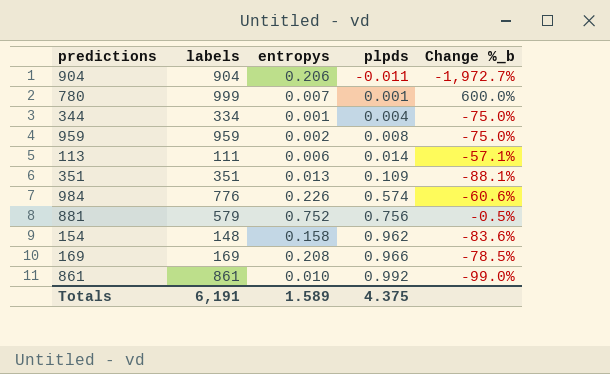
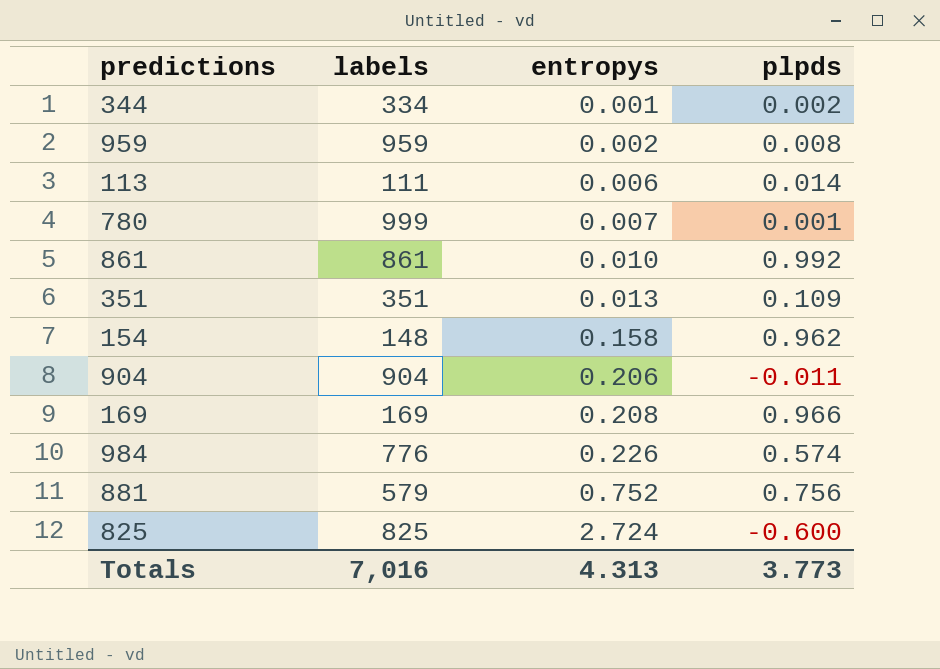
row order: plpds ascending -> entropys ascending
column Change %_b | formula: ([entropys] - [plpds]) / [plpds] -> none
344 | plpds: 0.004 -> 0.002
row 825: none -> 825 | 2.724 | -0.600
Totals | labels: 6,191 -> 7,016
Totals | entropys: 1.589 -> 4.313
Totals | plpds: 4.375 -> 3.773

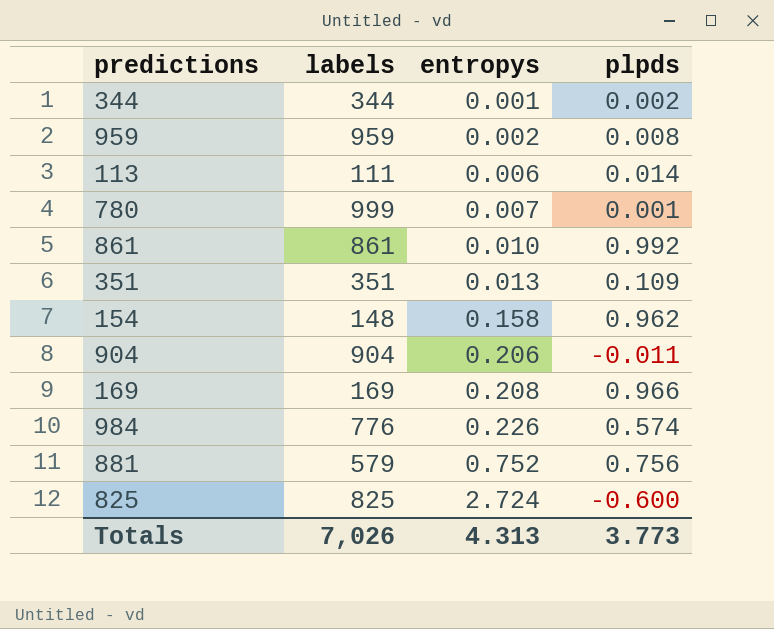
344 | labels: 334 -> 344
Totals | labels: 7,016 -> 7,026

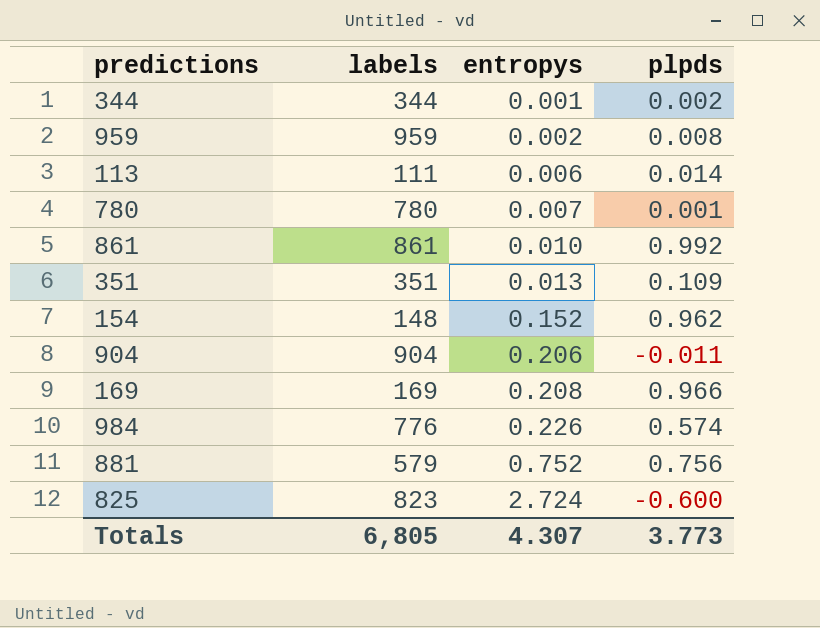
780 | labels: 999 -> 780
154 | entropys: 0.158 -> 0.152
825 | labels: 825 -> 823
Totals | labels: 7,026 -> 6,805
Totals | entropys: 4.313 -> 4.307

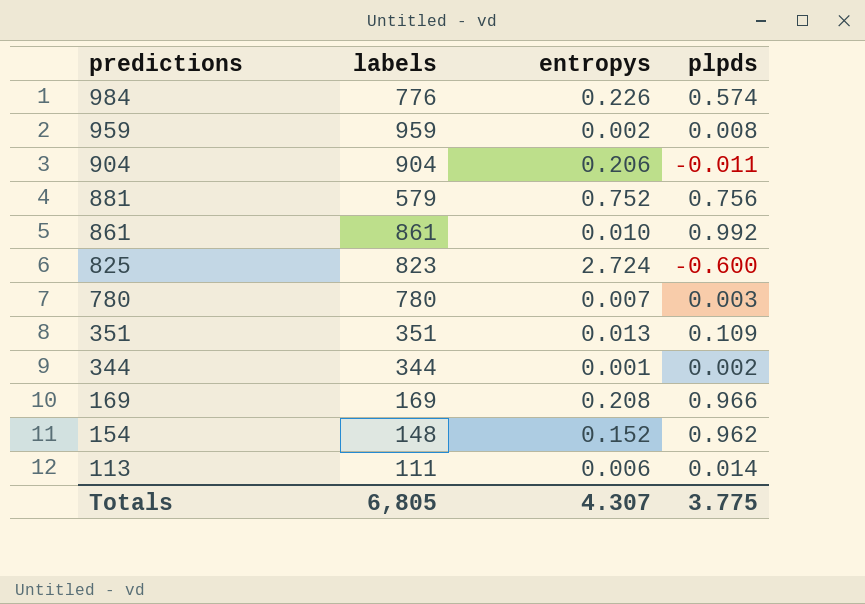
row order: entropys ascending -> predictions descending
780 | plpds: 0.001 -> 0.003
Totals | plpds: 3.773 -> 3.775

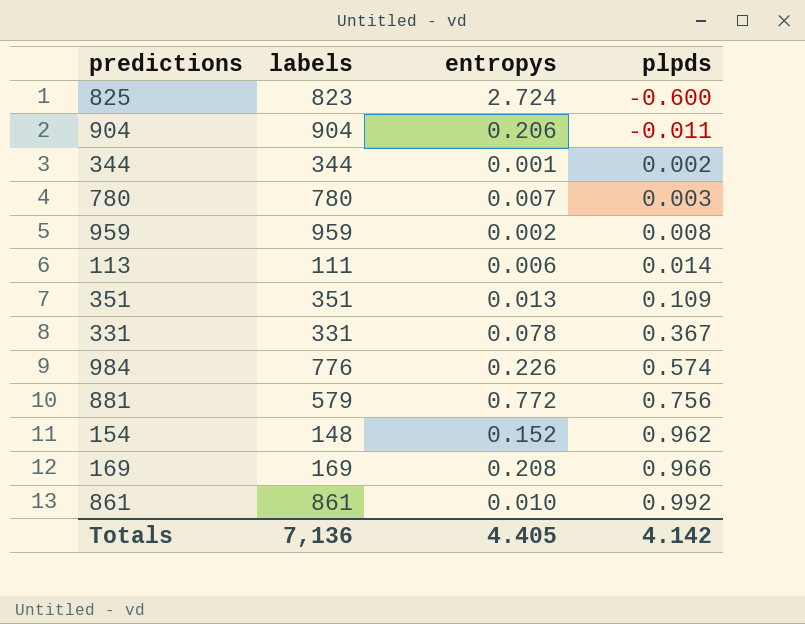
row order: predictions descending -> plpds ascending
row 331: none -> 331 | 0.078 | 0.367
881 | entropys: 0.752 -> 0.772
Totals | labels: 6,805 -> 7,136
Totals | entropys: 4.307 -> 4.405
Totals | plpds: 3.775 -> 4.142

